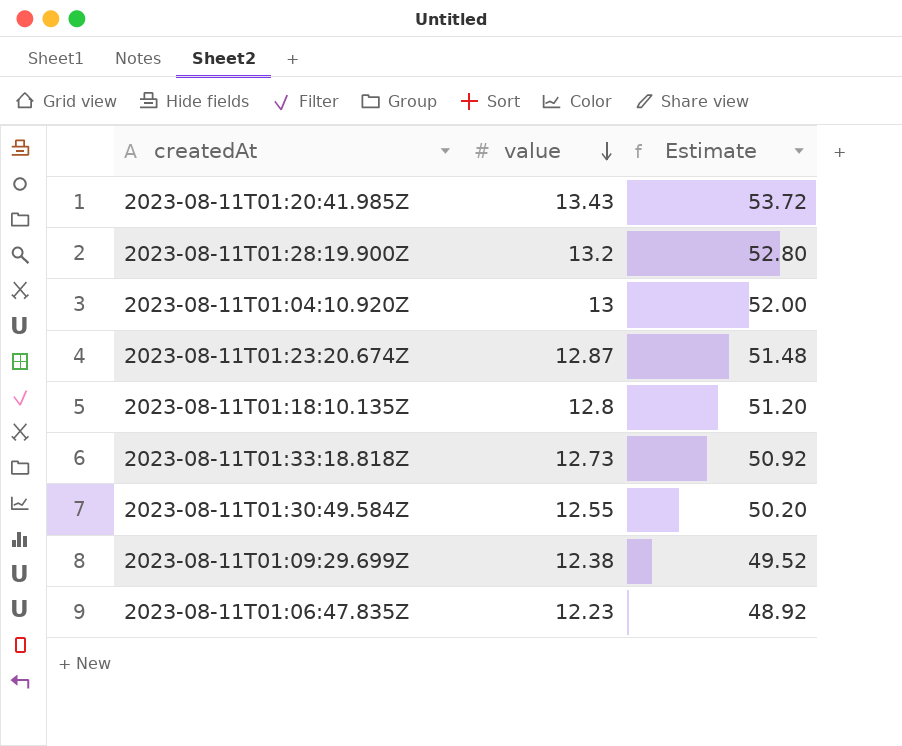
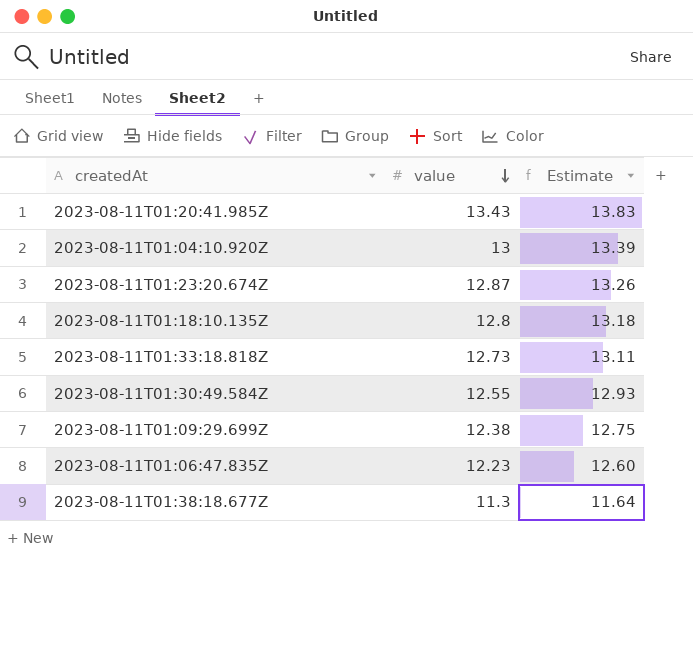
column Estimate | formula: [value] * 4 -> [value] * 1.03
row 2023-08-11T01:28:19.900Z: 13.2 | 52.80 -> none
row 2023-08-11T01:38:18.677Z: none -> 11.3 | 11.64

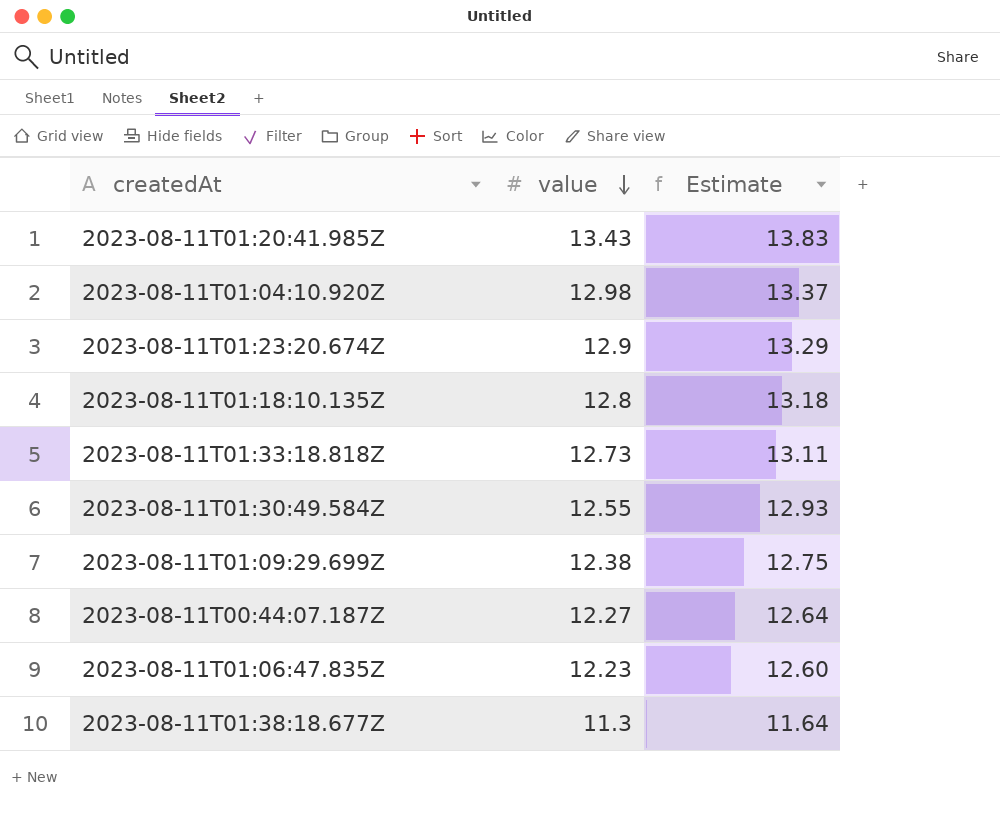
2023-08-11T01:04:10.920Z | value: 13 -> 12.98
2023-08-11T01:04:10.920Z | Estimate: 13.39 -> 13.37
2023-08-11T01:23:20.674Z | value: 12.87 -> 12.9
2023-08-11T01:23:20.674Z | Estimate: 13.26 -> 13.29
row 2023-08-11T00:44:07.187Z: none -> 12.27 | 12.64

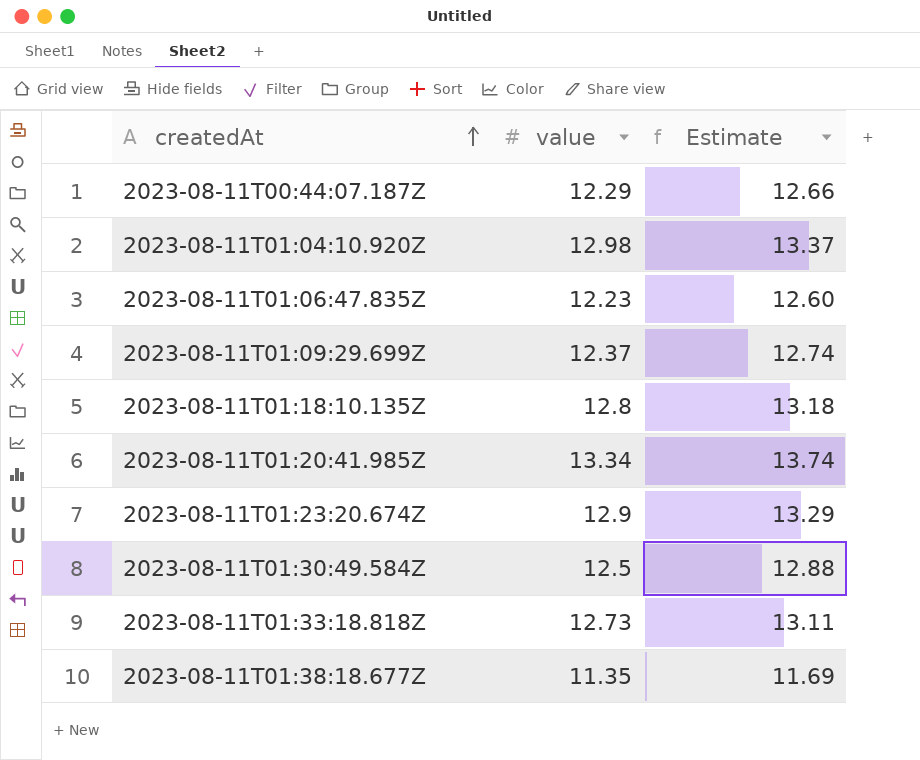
row order: value descending -> createdAt ascending
2023-08-11T00:44:07.187Z | value: 12.27 -> 12.29
2023-08-11T00:44:07.187Z | Estimate: 12.64 -> 12.66
2023-08-11T01:09:29.699Z | value: 12.38 -> 12.37
2023-08-11T01:09:29.699Z | Estimate: 12.75 -> 12.74
2023-08-11T01:20:41.985Z | value: 13.43 -> 13.34
2023-08-11T01:20:41.985Z | Estimate: 13.83 -> 13.74
2023-08-11T01:30:49.584Z | value: 12.55 -> 12.5
2023-08-11T01:30:49.584Z | Estimate: 12.93 -> 12.88
2023-08-11T01:38:18.677Z | value: 11.3 -> 11.35
2023-08-11T01:38:18.677Z | Estimate: 11.64 -> 11.69

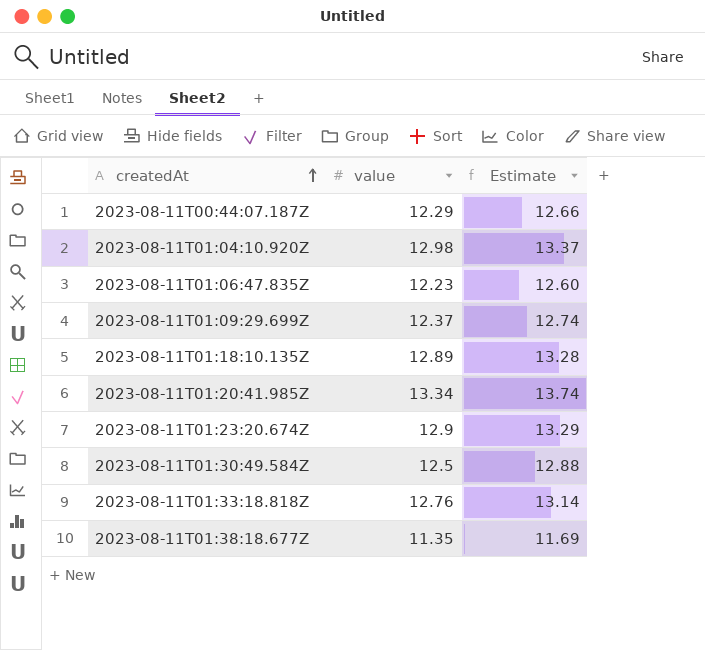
2023-08-11T01:18:10.135Z | value: 12.8 -> 12.89
2023-08-11T01:18:10.135Z | Estimate: 13.18 -> 13.28
2023-08-11T01:33:18.818Z | value: 12.73 -> 12.76
2023-08-11T01:33:18.818Z | Estimate: 13.11 -> 13.14

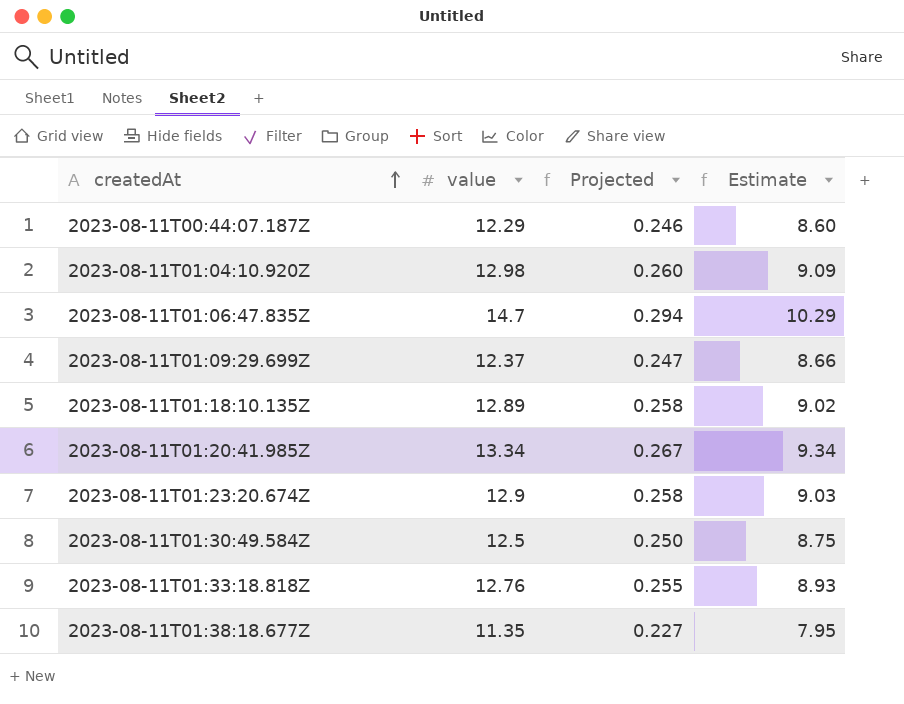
column Projected | formula: none -> [value] * 0.02
column Estimate | formula: [value] * 1.03 -> [value] * 0.7
2023-08-11T01:06:47.835Z | value: 12.23 -> 14.7

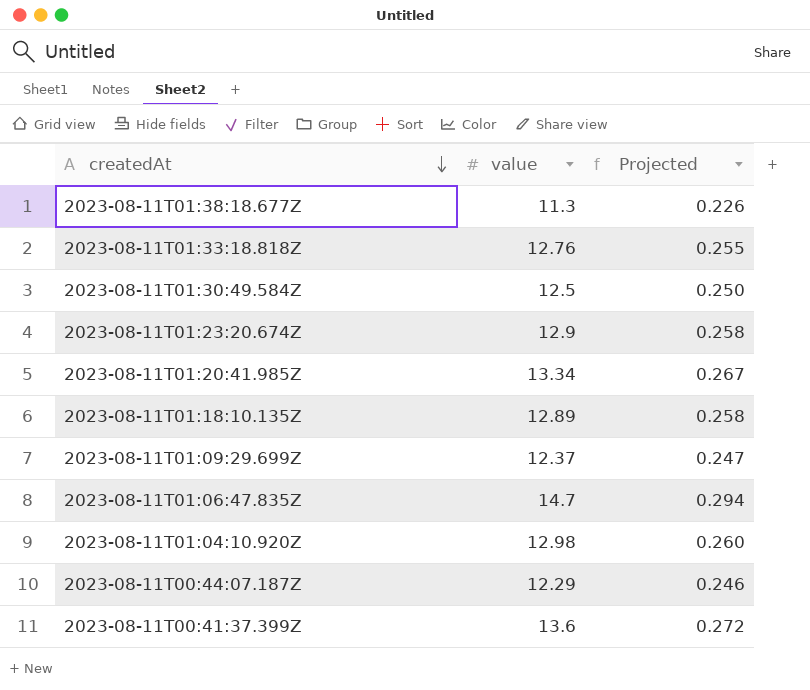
row order: createdAt ascending -> createdAt descending
column Estimate | formula: [value] * 0.7 -> none
2023-08-11T01:38:18.677Z | value: 11.35 -> 11.3
2023-08-11T01:38:18.677Z | Projected: 0.227 -> 0.226
row 2023-08-11T00:41:37.399Z: none -> 13.6 | 0.272

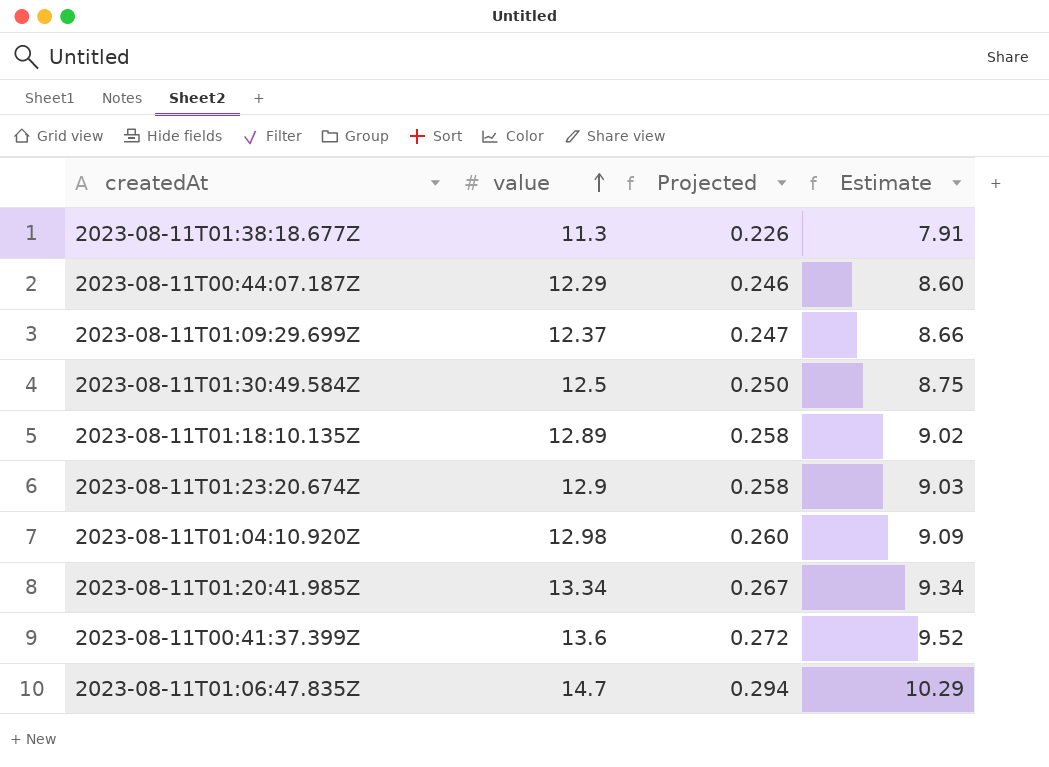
row order: createdAt descending -> value ascending
column Estimate | formula: none -> [value] * 0.7
row 2023-08-11T01:33:18.818Z: 12.76 | 0.255 -> none

